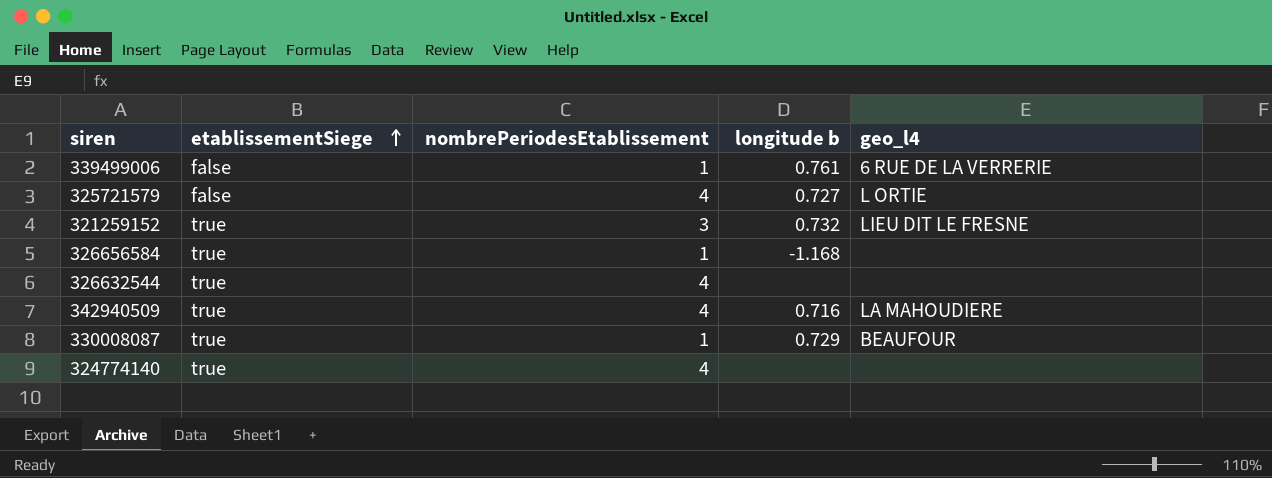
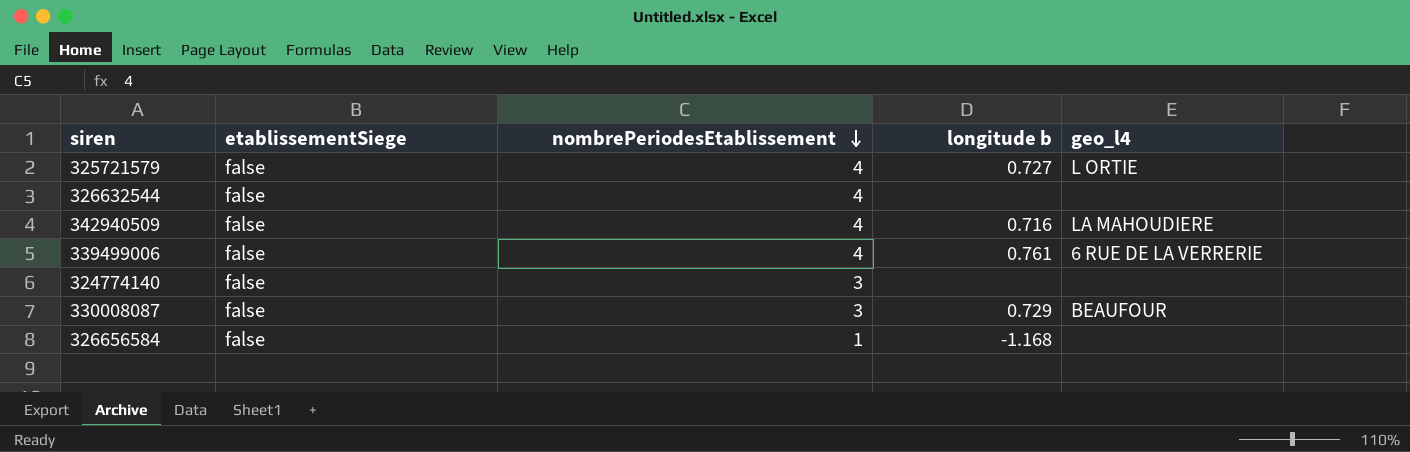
row order: etablissementSiege ascending -> nombrePeriodesEtablissement descending
row 321259152: true | 3 | 0.732 | LIEU DIT LE FRESNE -> none
326632544 | etablissementSiege: true -> false
342940509 | etablissementSiege: true -> false
339499006 | nombrePeriodesEtablissement: 1 -> 4
324774140 | etablissementSiege: true -> false
324774140 | nombrePeriodesEtablissement: 4 -> 3
330008087 | etablissementSiege: true -> false
330008087 | nombrePeriodesEtablissement: 1 -> 3
326656584 | etablissementSiege: true -> false

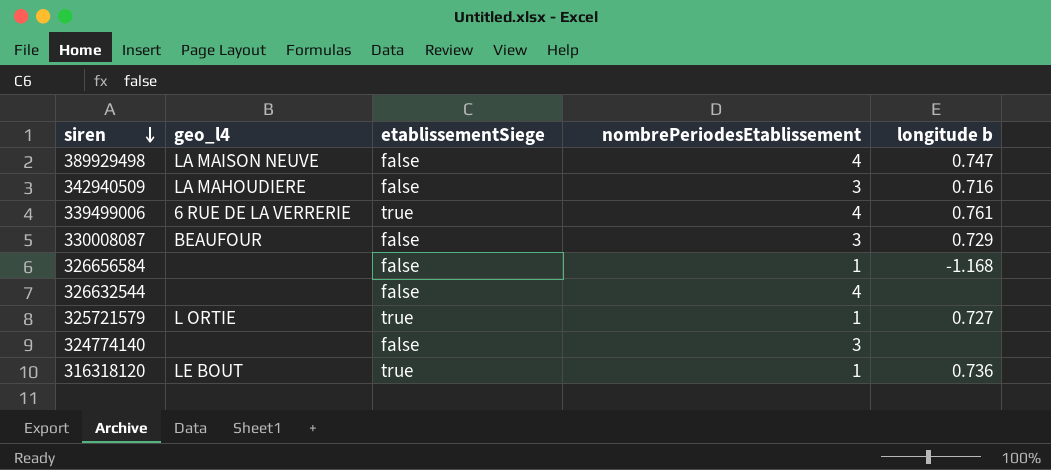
row order: nombrePeriodesEtablissement descending -> siren descending
column geo_l4 | position: 5 -> 2
row 389929498: none -> LA MAISON NEUVE | false | 4 | 0.747
342940509 | nombrePeriodesEtablissement: 4 -> 3
339499006 | etablissementSiege: false -> true
325721579 | etablissementSiege: false -> true
325721579 | nombrePeriodesEtablissement: 4 -> 1
row 316318120: none -> LE BOUT | true | 1 | 0.736

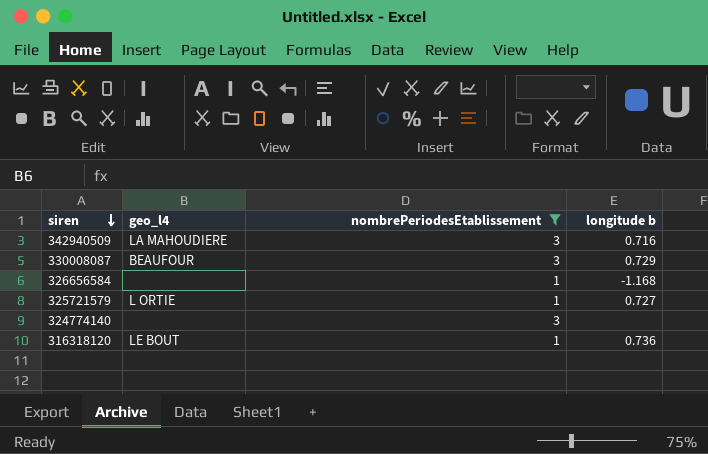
filter: none -> nombrePeriodesEtablissement != 4
column etablissementSiege | position: 3 -> none

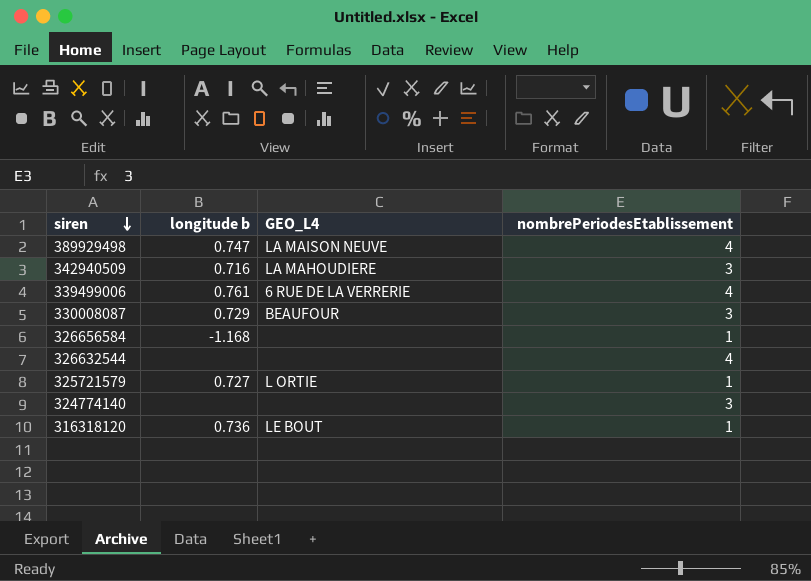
filter: nombrePeriodesEtablissement != 4 -> none
column longitude b | position: 4 -> 2
column name: geo_l4 -> GEO_L4

